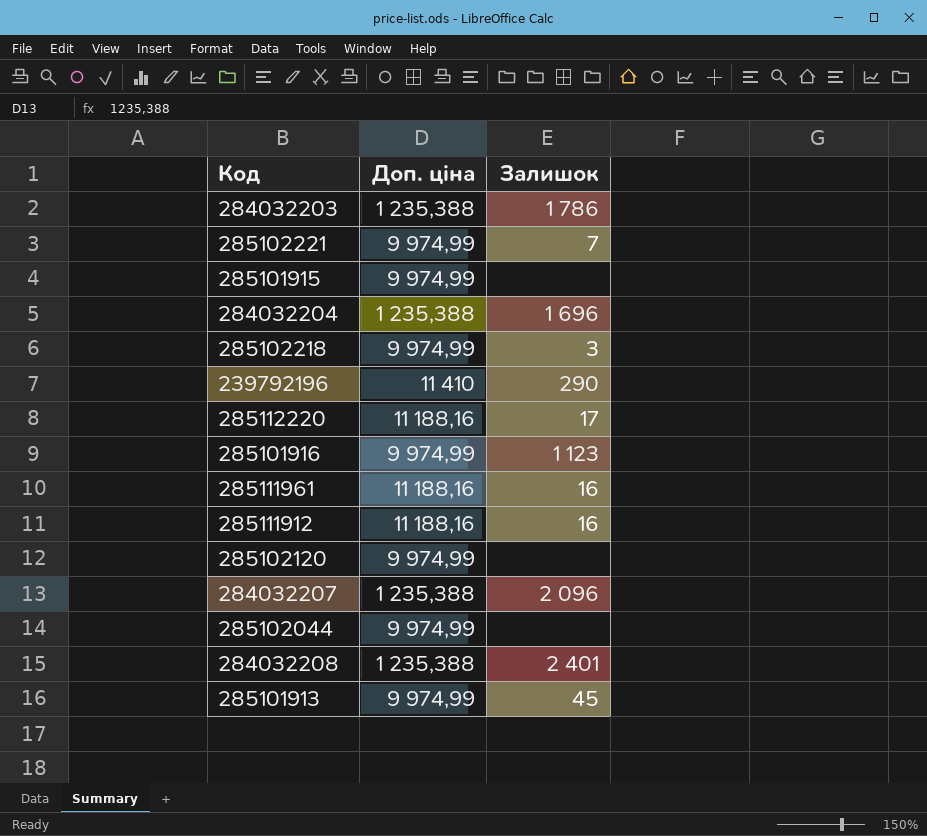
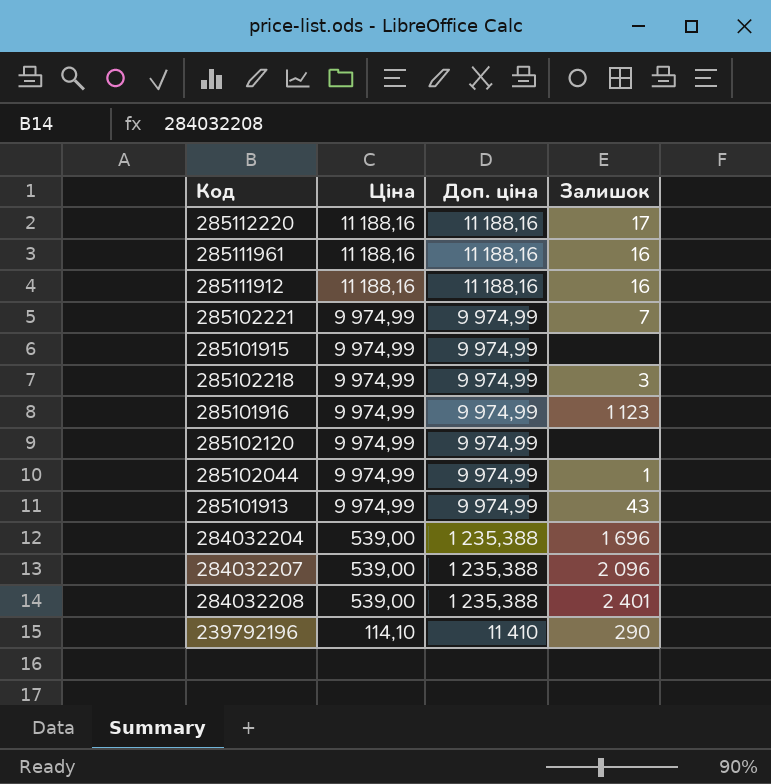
row order: none -> Ціна descending
column Ціна | position: none -> 2
row 284032203: 1 235,388 | 1 786 -> none
285102044 | Залишок: none -> 1
285101913 | Залишок: 45 -> 43

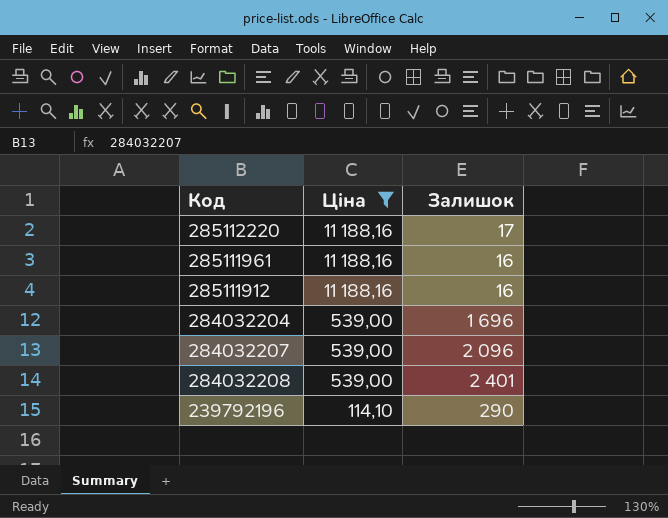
filter: none -> Ціна != 9 974,99
column Доп. ціна | position: 3 -> none

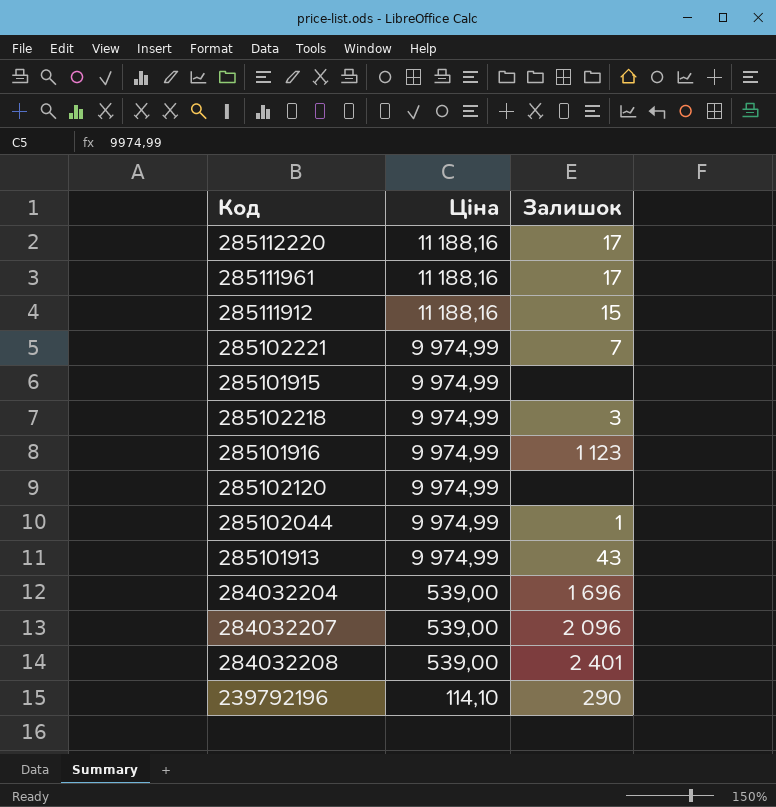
filter: Ціна != 9 974,99 -> none
285111961 | Залишок: 16 -> 17
285111912 | Залишок: 16 -> 15

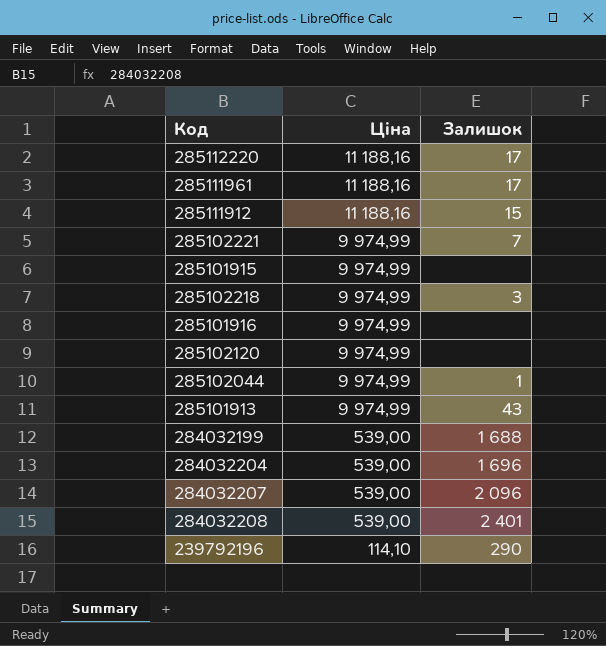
285101916 | Залишок: 1 123 -> none
row 284032199: none -> 539,00 | 1 688

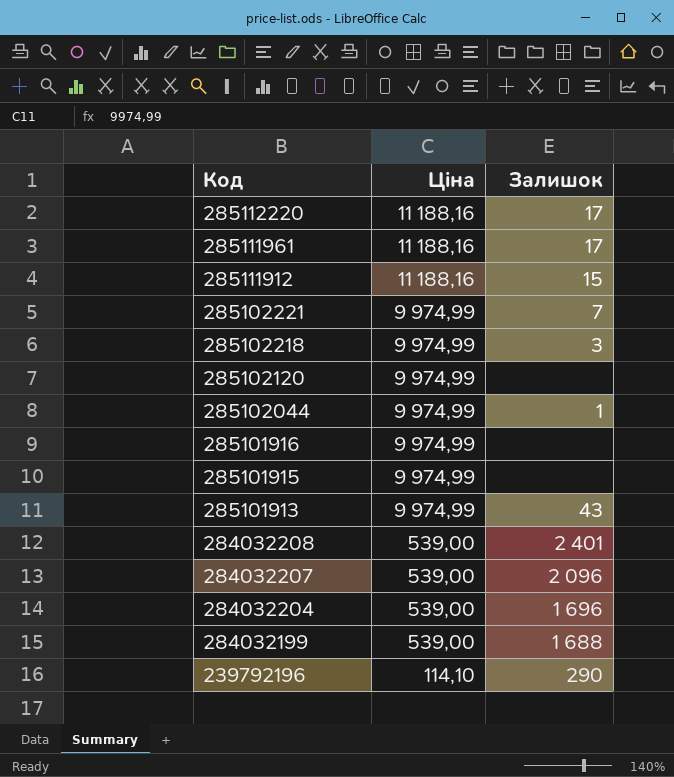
row order: Ціна descending -> Код descending

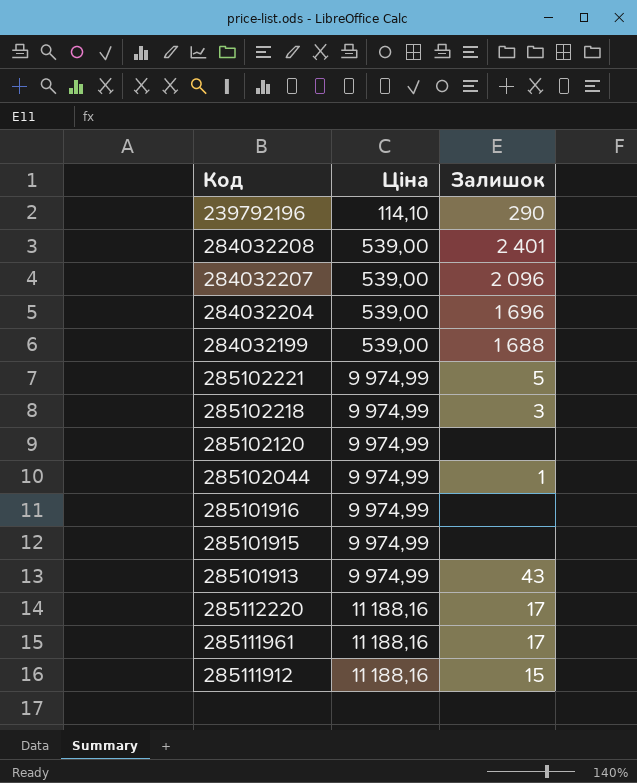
row order: Код descending -> Ціна ascending
285102221 | Залишок: 7 -> 5

